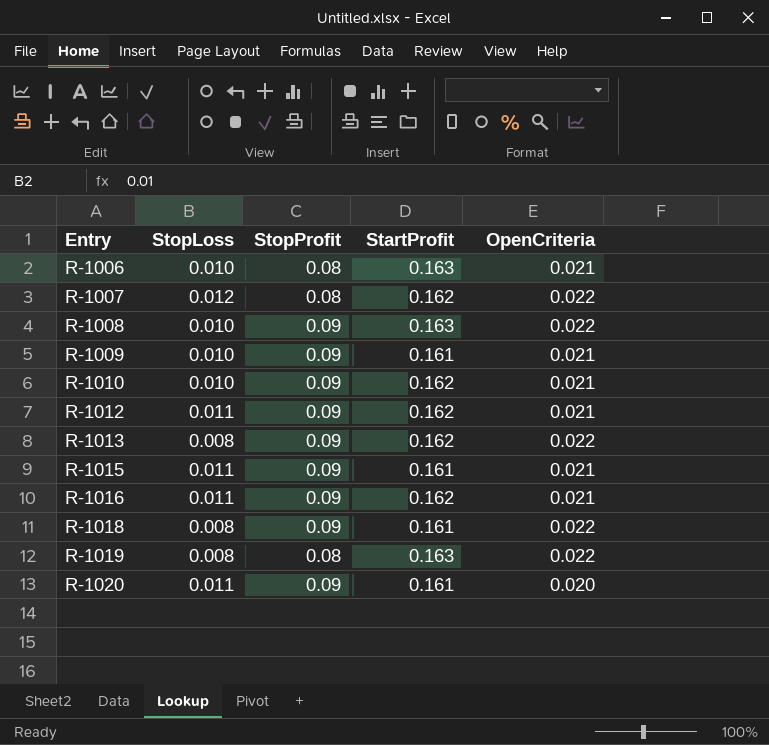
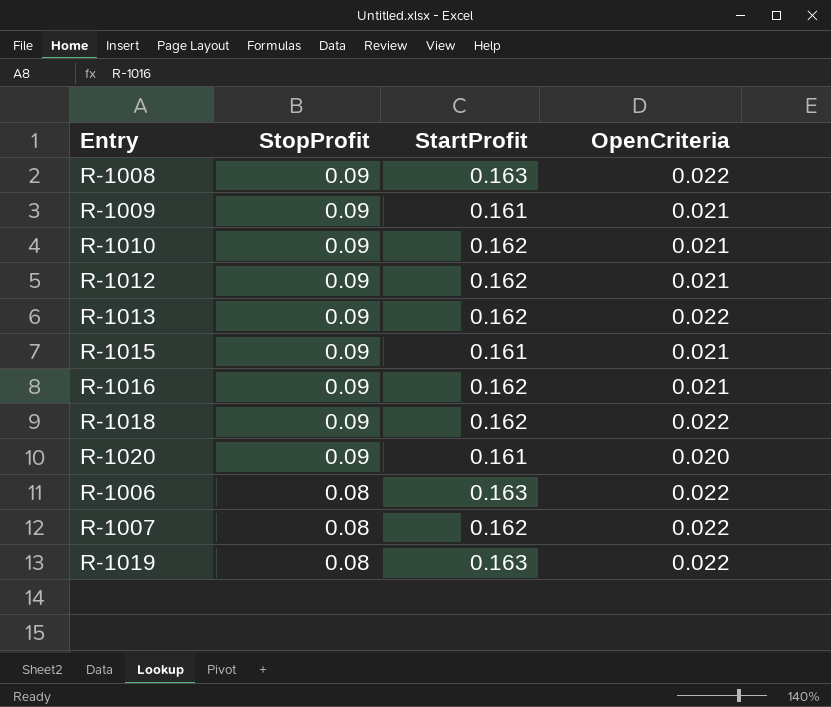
row order: Entry ascending -> StopProfit descending
column StopLoss | position: 2 -> none
R-1018 | StartProfit: 0.161 -> 0.162
R-1006 | OpenCriteria: 0.021 -> 0.022

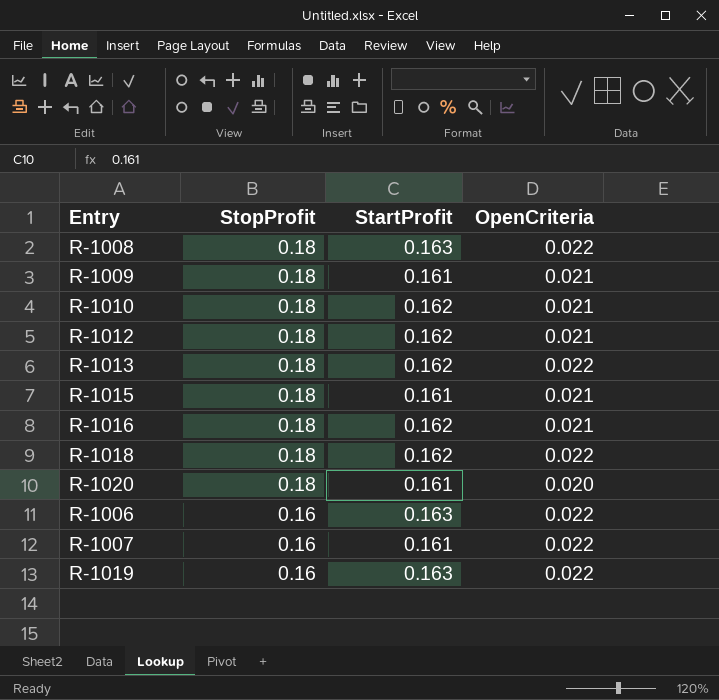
R-1008 | StopProfit: 0.09 -> 0.18
R-1009 | StopProfit: 0.09 -> 0.18
R-1010 | StopProfit: 0.09 -> 0.18
R-1012 | StopProfit: 0.09 -> 0.18
R-1013 | StopProfit: 0.09 -> 0.18
R-1015 | StopProfit: 0.09 -> 0.18
R-1016 | StopProfit: 0.09 -> 0.18
R-1018 | StopProfit: 0.09 -> 0.18
R-1020 | StopProfit: 0.09 -> 0.18
R-1006 | StopProfit: 0.08 -> 0.16
R-1007 | StopProfit: 0.08 -> 0.16
R-1007 | StartProfit: 0.162 -> 0.161
R-1019 | StopProfit: 0.08 -> 0.16

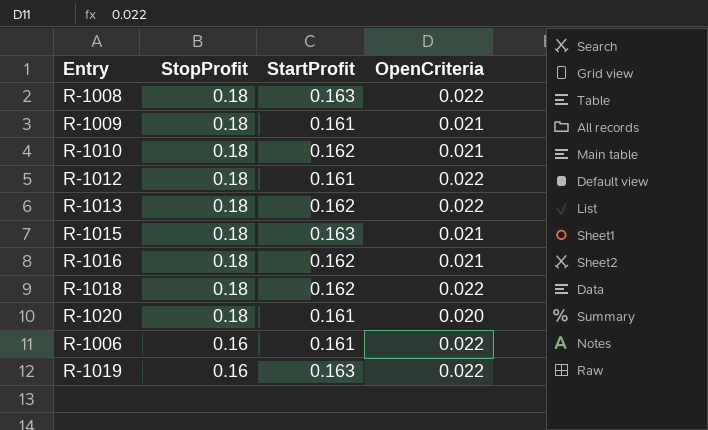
row R-1007: 0.16 | 0.161 | 0.022 -> none
R-1012 | StartProfit: 0.162 -> 0.161
R-1012 | OpenCriteria: 0.021 -> 0.022
R-1015 | StartProfit: 0.161 -> 0.163
R-1006 | StartProfit: 0.163 -> 0.161

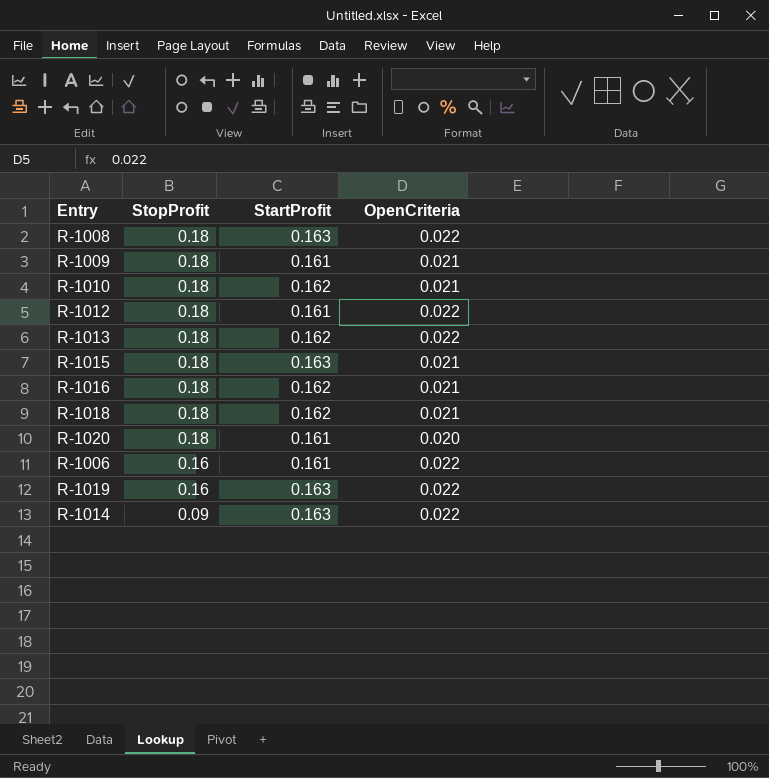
R-1018 | OpenCriteria: 0.022 -> 0.021
row R-1014: none -> 0.09 | 0.163 | 0.022

